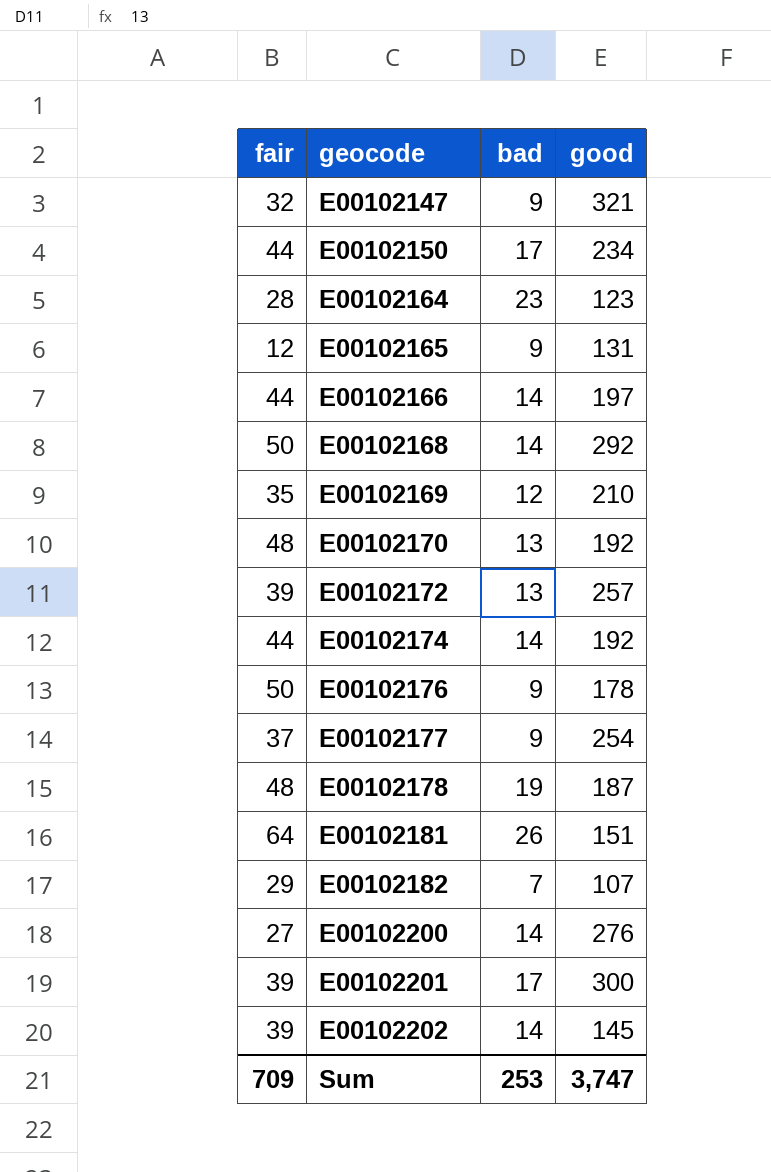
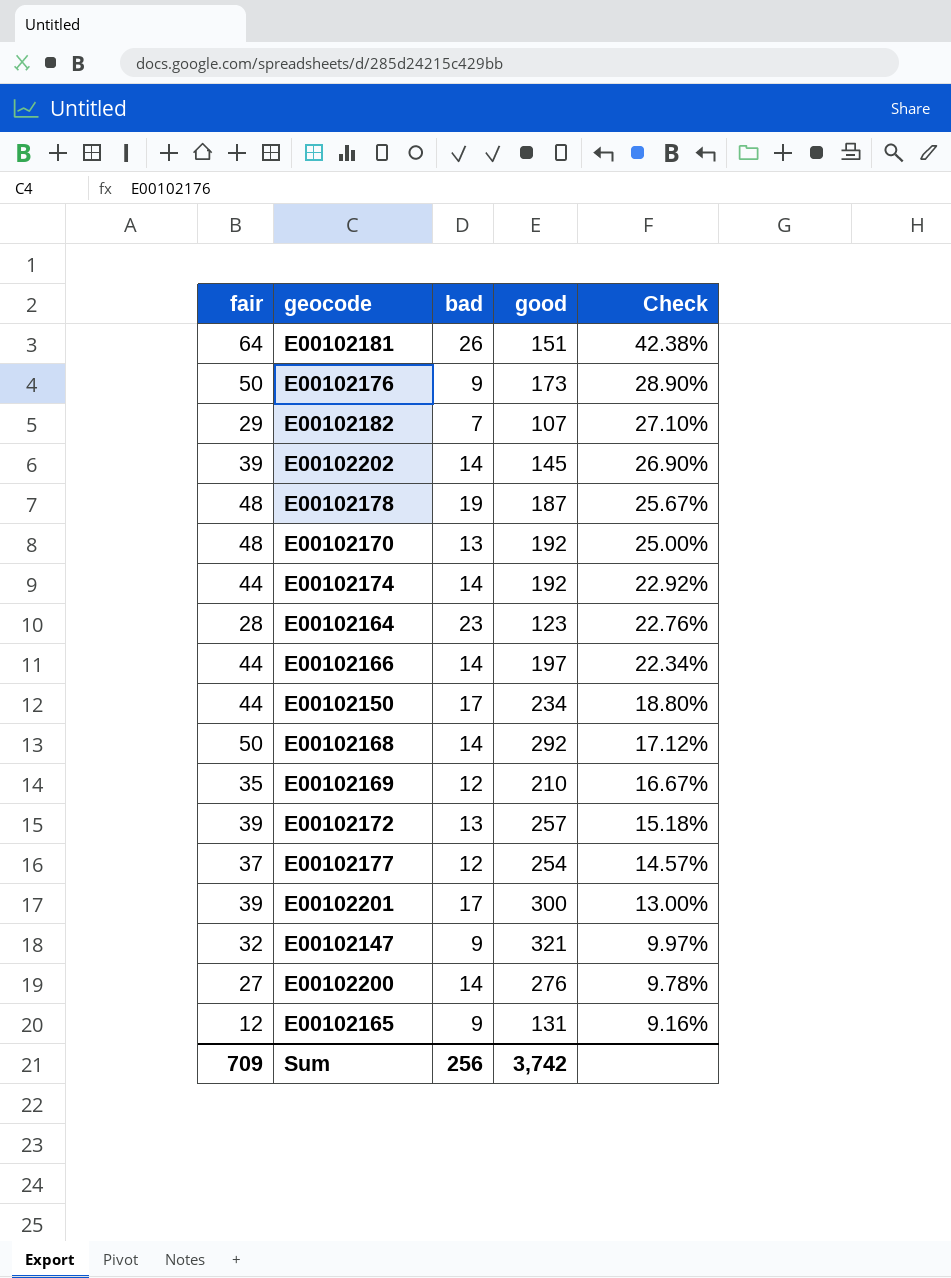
row order: geocode ascending -> Check descending
column Check | formula: none -> [fair] / [good]
E00102176 | good: 178 -> 173
E00102177 | bad: 9 -> 12
Sum | bad: 253 -> 256
Sum | good: 3,747 -> 3,742

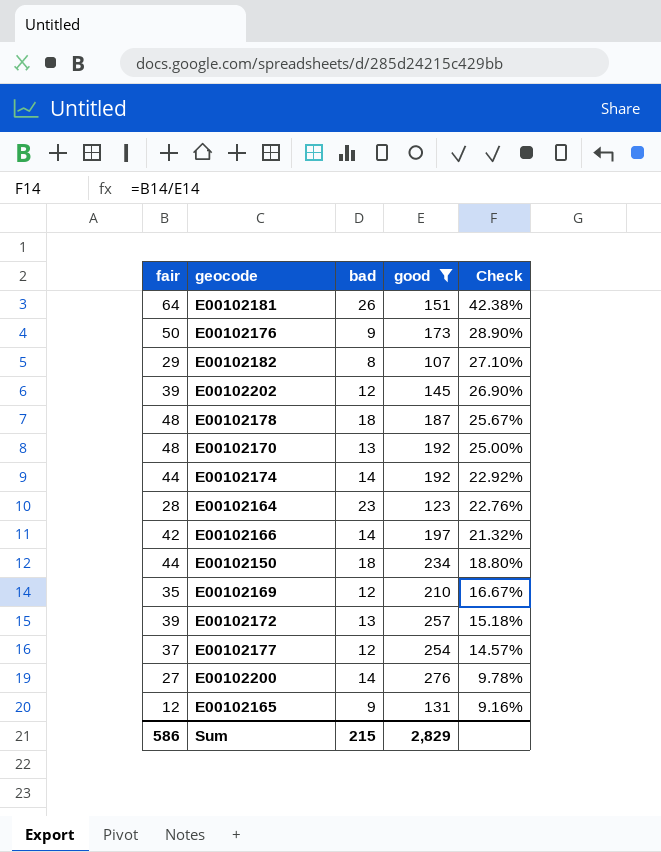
filter: none -> good <= 276
E00102182 | bad: 7 -> 8
E00102202 | bad: 14 -> 12
E00102178 | bad: 19 -> 18
E00102166 | fair: 44 -> 42
E00102166 | Check: 22.34% -> 21.32%
E00102150 | bad: 17 -> 18
Sum | fair: 709 -> 586
Sum | bad: 256 -> 215
Sum | good: 3,742 -> 2,829

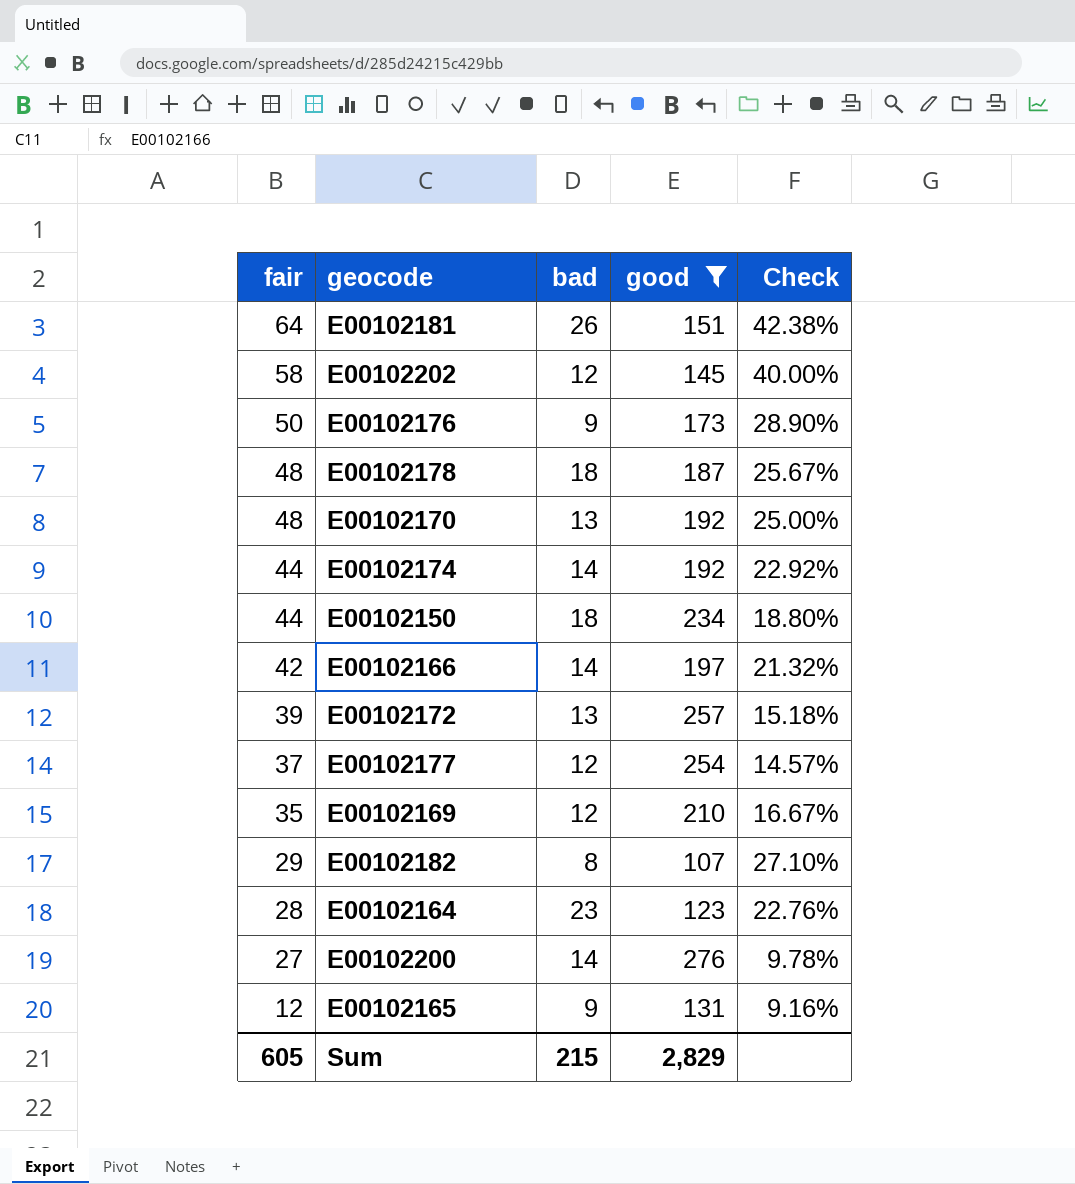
row order: Check descending -> fair descending
E00102202 | fair: 39 -> 58
E00102202 | Check: 26.90% -> 40.00%
Sum | fair: 586 -> 605

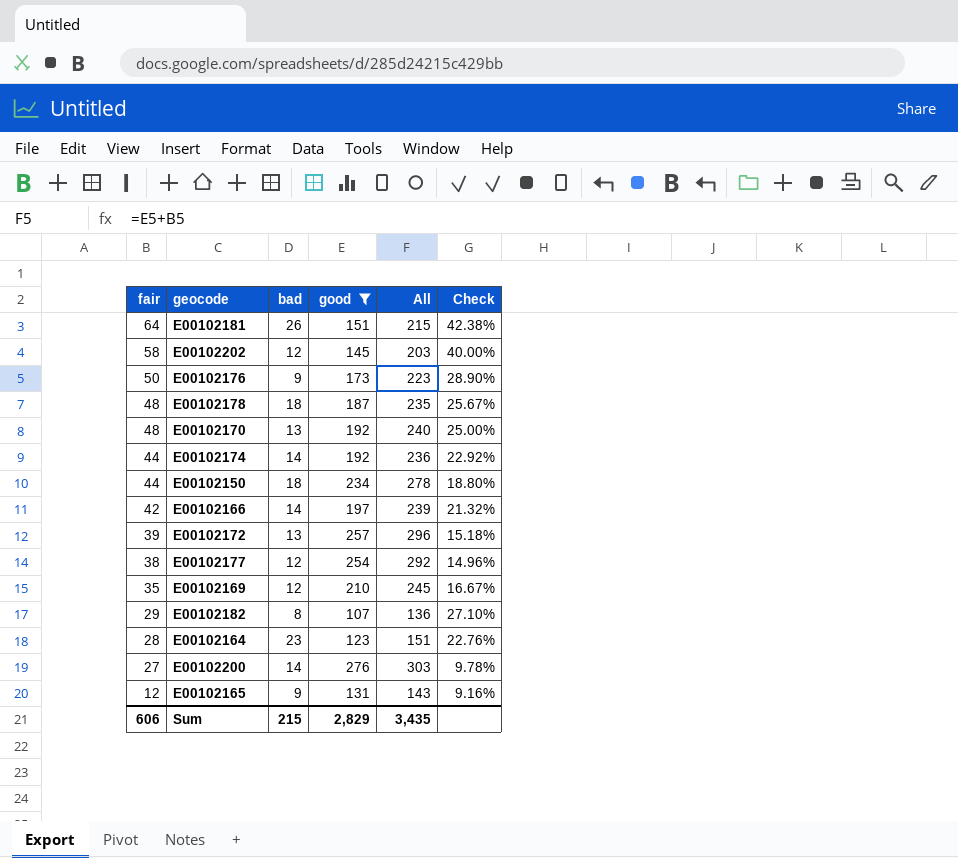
column All | formula: none -> [fair] + [good]
E00102177 | fair: 37 -> 38
E00102177 | Check: 14.57% -> 14.96%
Sum | fair: 605 -> 606

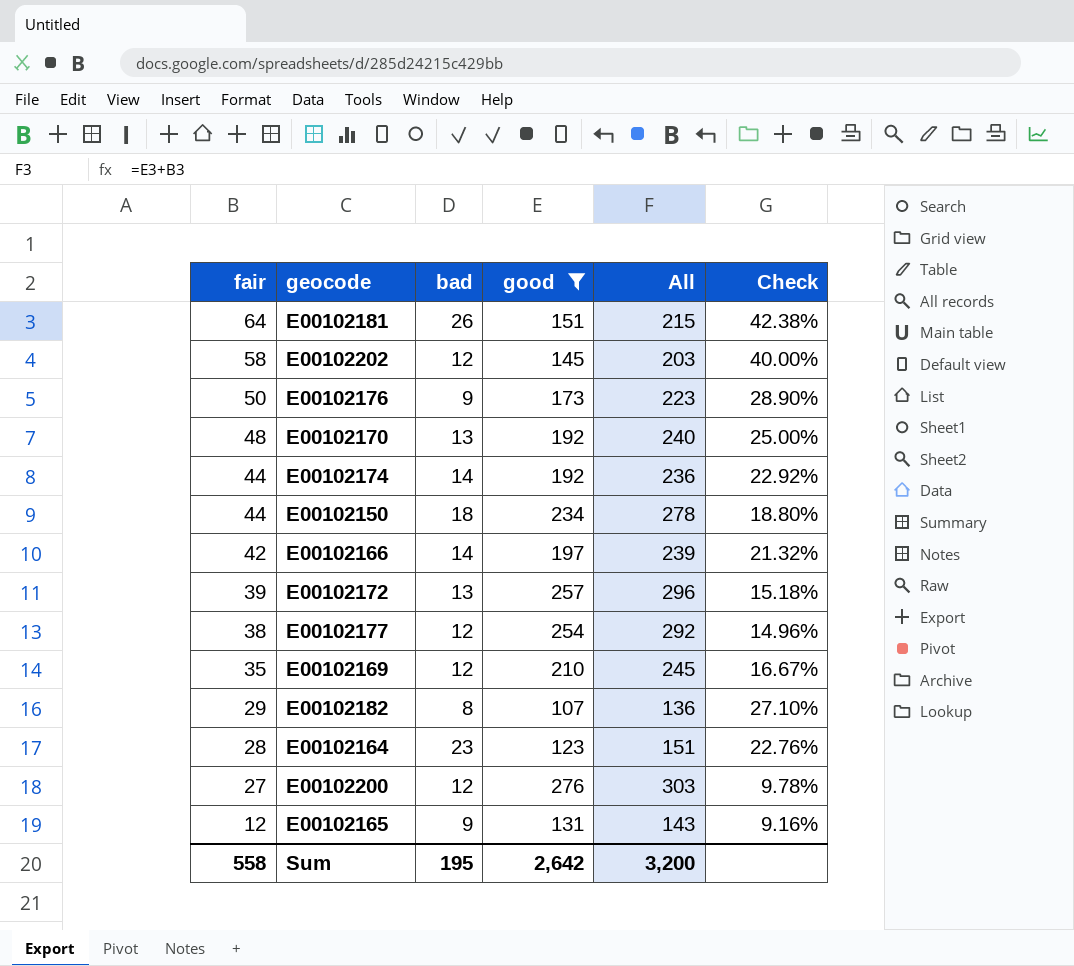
row E00102178: 48 | 18 | 187 | 235 | 25.67% -> none
E00102200 | bad: 14 -> 12
Sum | fair: 606 -> 558
Sum | bad: 215 -> 195
Sum | good: 2,829 -> 2,642
Sum | All: 3,435 -> 3,200

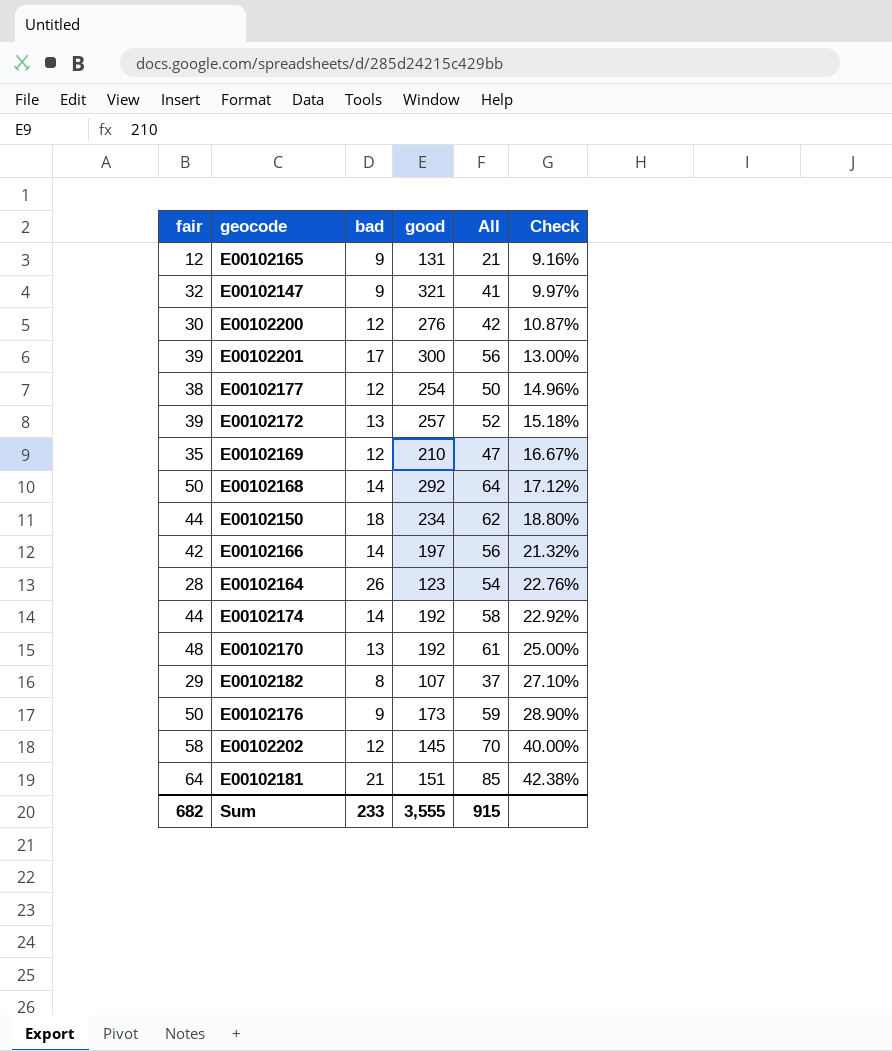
filter: good <= 276 -> none
row order: fair descending -> Check ascending
column All | formula: [fair] + [good] -> [fair] + [bad]
E00102200 | fair: 27 -> 30
E00102200 | Check: 9.78% -> 10.87%
E00102164 | bad: 23 -> 26
E00102181 | bad: 26 -> 21
Sum | fair: 558 -> 682
Sum | bad: 195 -> 233
Sum | good: 2,642 -> 3,555
Sum | All: 3,200 -> 915

